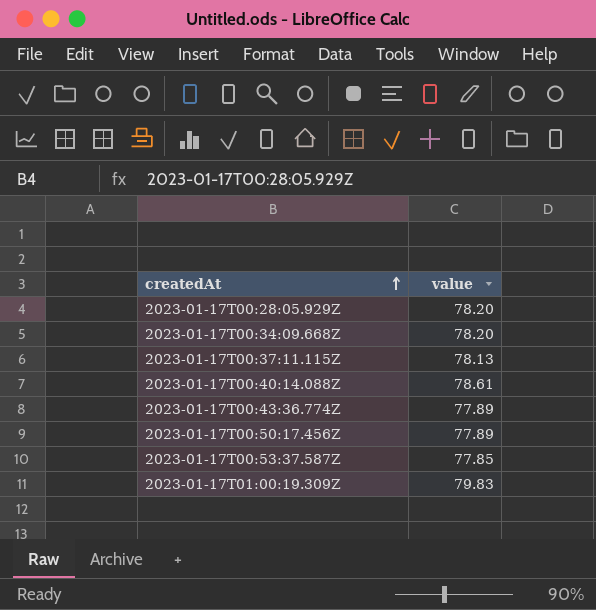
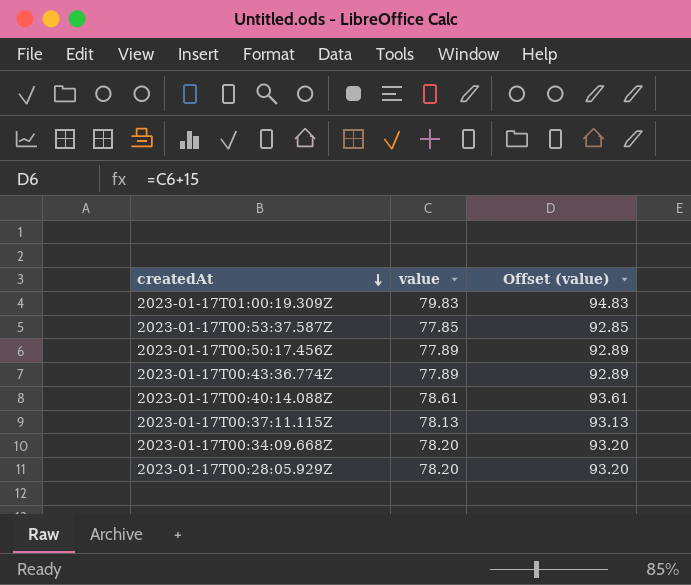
row order: createdAt ascending -> createdAt descending
column Offset (value) | formula: none -> [value] + 15

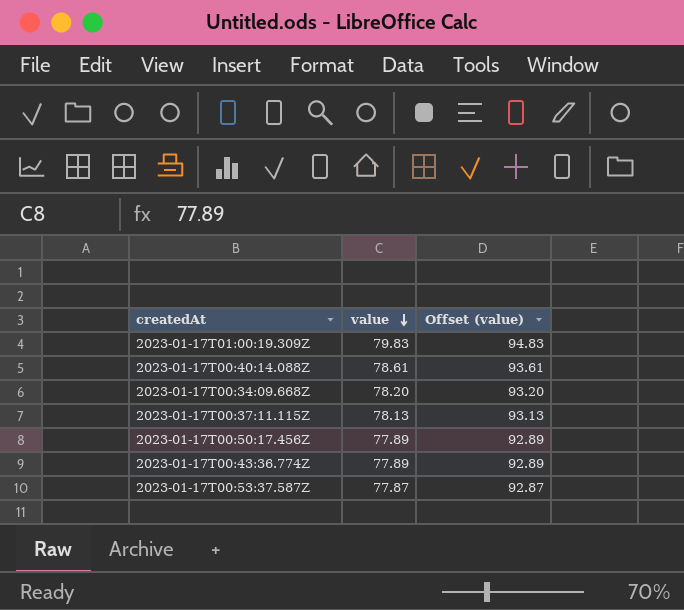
row order: createdAt descending -> value descending
row 2023-01-17T00:28:05.929Z: 78.20 | 93.20 -> none
2023-01-17T00:53:37.587Z | value: 77.85 -> 77.87
2023-01-17T00:53:37.587Z | Offset (value): 92.85 -> 92.87

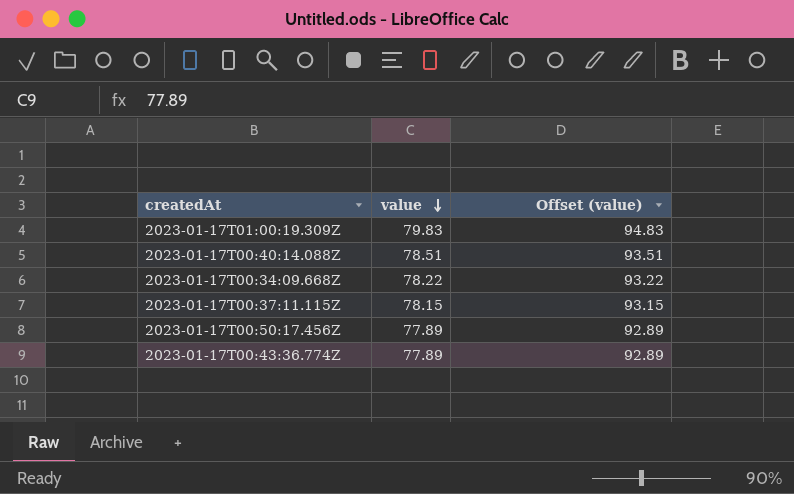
row 2023-01-17T00:53:37.587Z: 77.87 | 92.87 -> none
2023-01-17T00:40:14.088Z | value: 78.61 -> 78.51
2023-01-17T00:40:14.088Z | Offset (value): 93.61 -> 93.51
2023-01-17T00:34:09.668Z | value: 78.20 -> 78.22
2023-01-17T00:34:09.668Z | Offset (value): 93.20 -> 93.22
2023-01-17T00:37:11.115Z | value: 78.13 -> 78.15
2023-01-17T00:37:11.115Z | Offset (value): 93.13 -> 93.15

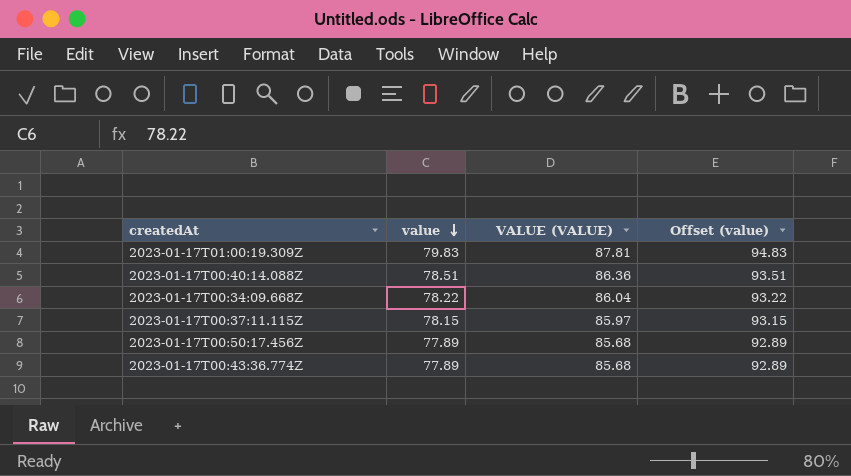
column VALUE (VALUE) | formula: none -> [value] * 1.1

